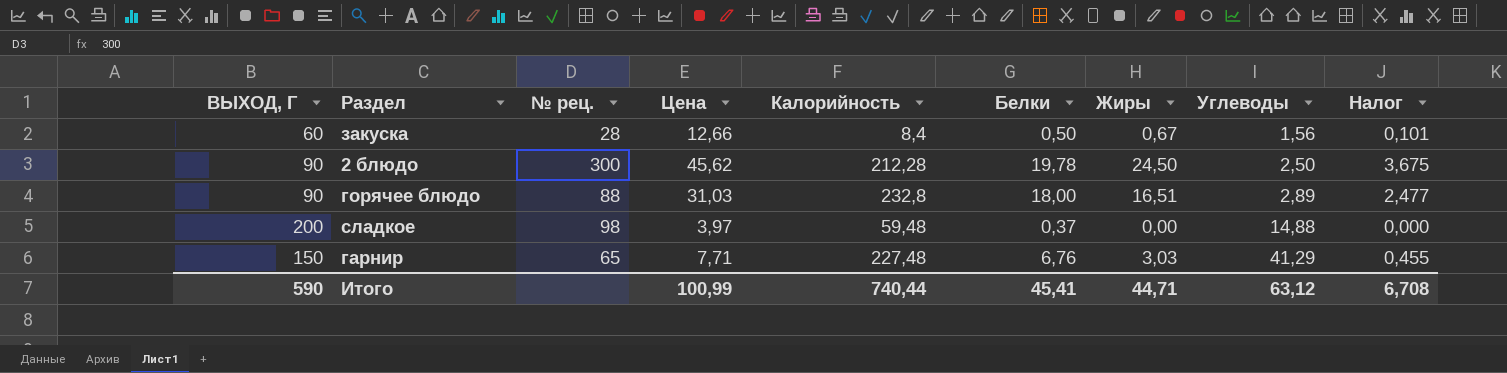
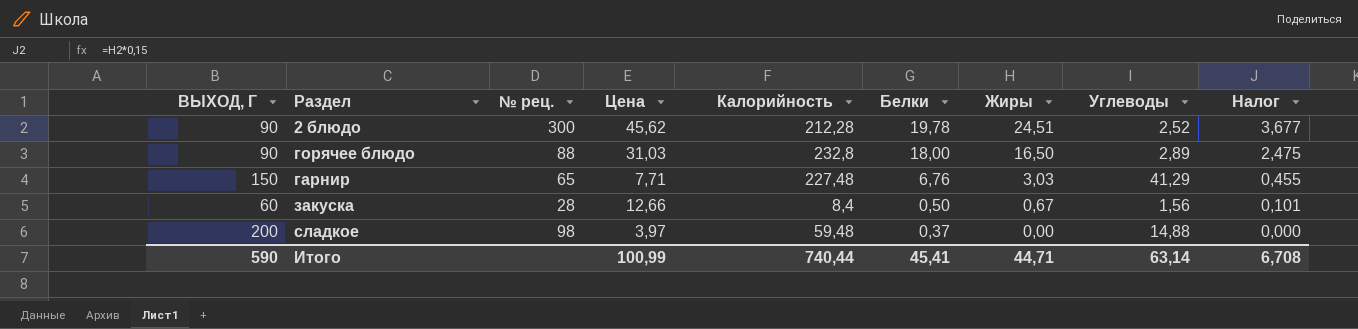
row order: Углеводы ascending -> Белки descending
2 блюдо | Жиры: 24,50 -> 24,51
2 блюдо | Углеводы: 2,50 -> 2,52
2 блюдо | Налог: 3,675 -> 3,677
горячее блюдо | Жиры: 16,51 -> 16,50
горячее блюдо | Налог: 2,477 -> 2,475
Итого | Углеводы: 63,12 -> 63,14

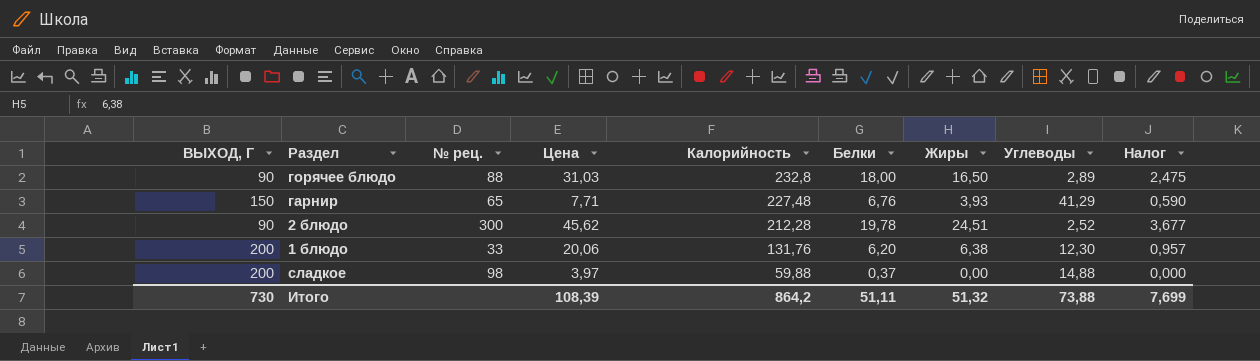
row order: Белки descending -> Калорийность descending
row закуска: 60 | 28 | 12,66 | 8,4 | 0,50 | 0,67 | 1,56 | 0,101 -> none
гарнир | Жиры: 3,03 -> 3,93
гарнир | Налог: 0,455 -> 0,590
row 1 блюдо: none -> 200 | 33 | 20,06 | 131,76 | 6,20 | 6,38 | 12,30 | 0,957
сладкое | Калорийность: 59,48 -> 59,88
Итого | ВЫХОД, Г: 590 -> 730
Итого | Цена: 100,99 -> 108,39
Итого | Калорийность: 740,44 -> 864,2
Итого | Белки: 45,41 -> 51,11
Итого | Жиры: 44,71 -> 51,32
Итого | Углеводы: 63,14 -> 73,88
Итого | Налог: 6,708 -> 7,699

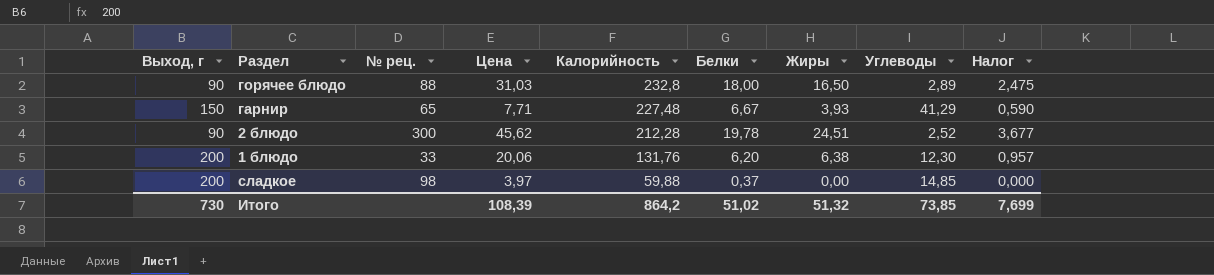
column name: ВЫХОД, Г -> Выход, г
гарнир | Белки: 6,76 -> 6,67
сладкое | Углеводы: 14,88 -> 14,85
Итого | Белки: 51,11 -> 51,02
Итого | Углеводы: 73,88 -> 73,85

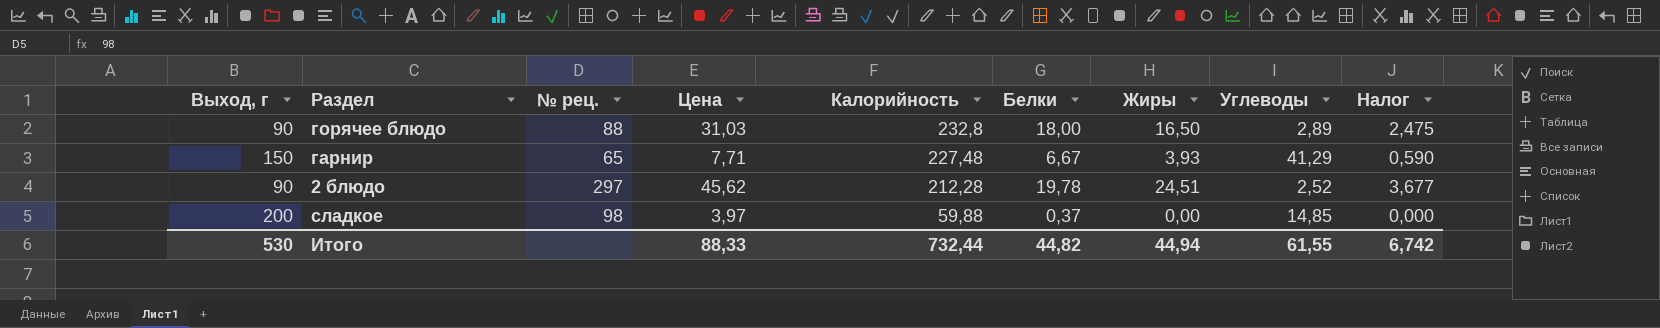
row 1 блюдо: 200 | 33 | 20,06 | 131,76 | 6,20 | 6,38 | 12,30 | 0,957 -> none
2 блюдо | № рец.: 300 -> 297
Итого | Выход, г: 730 -> 530
Итого | Цена: 108,39 -> 88,33
Итого | Калорийность: 864,2 -> 732,44
Итого | Белки: 51,02 -> 44,82
Итого | Жиры: 51,32 -> 44,94
Итого | Углеводы: 73,85 -> 61,55
Итого | Налог: 7,699 -> 6,742

